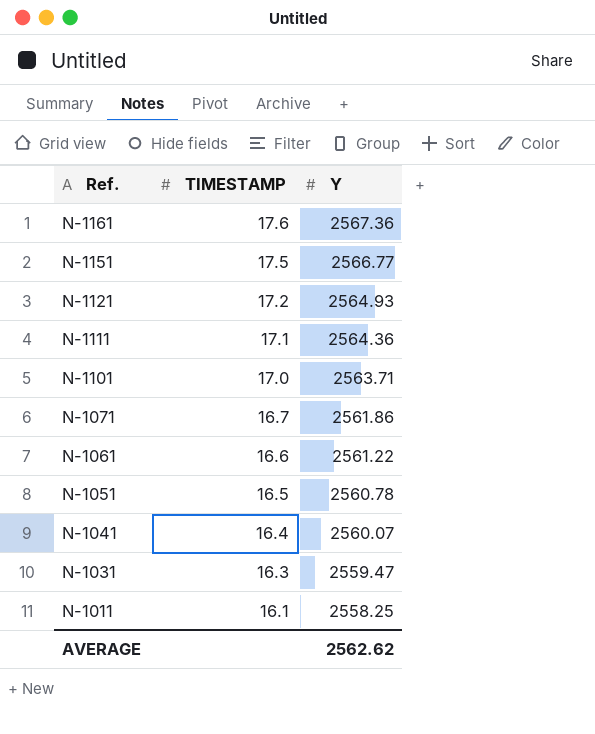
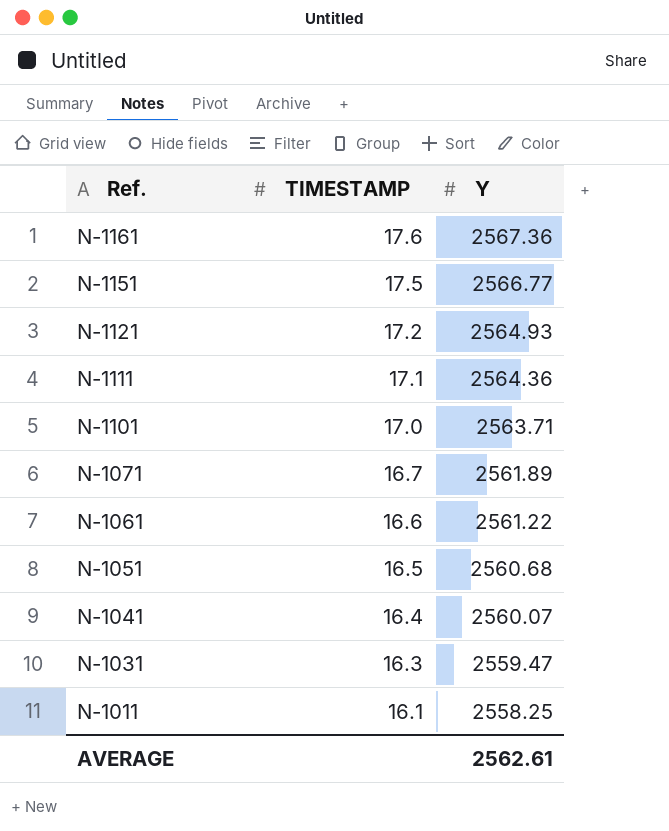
N-1071 | Y: 2561.86 -> 2561.89
N-1051 | Y: 2560.78 -> 2560.68
AVERAGE | Y: 2562.62 -> 2562.61

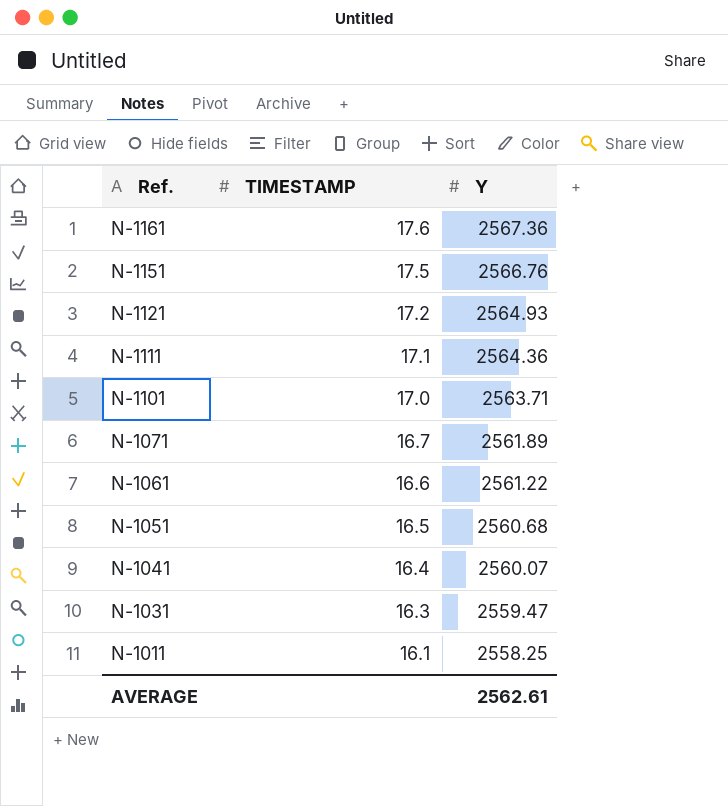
N-1151 | Y: 2566.77 -> 2566.76

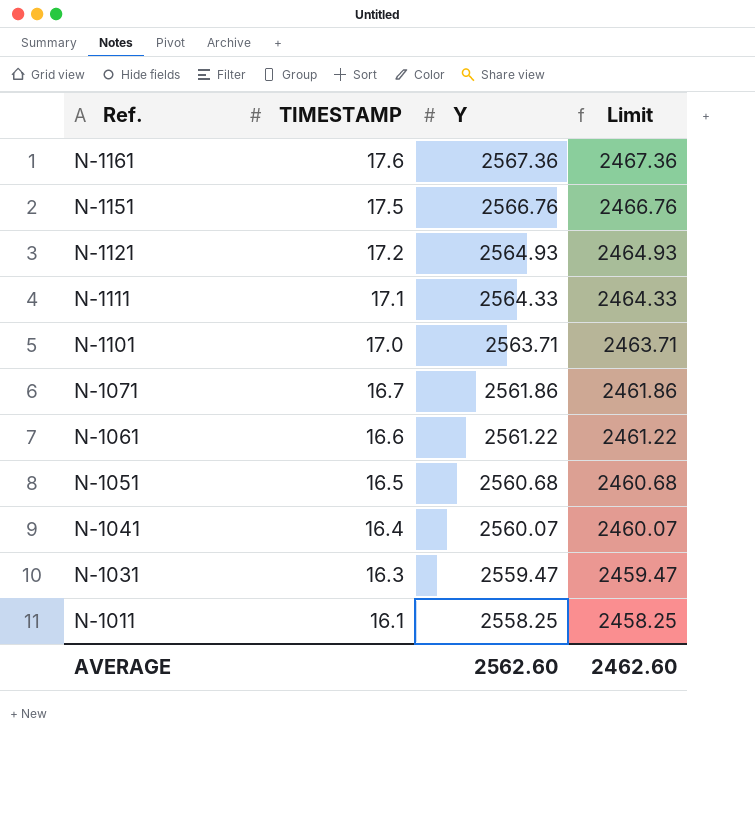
column Limit | formula: none -> [Y] - 100
N-1111 | Y: 2564.36 -> 2564.33
N-1071 | Y: 2561.89 -> 2561.86
AVERAGE | Y: 2562.61 -> 2562.60

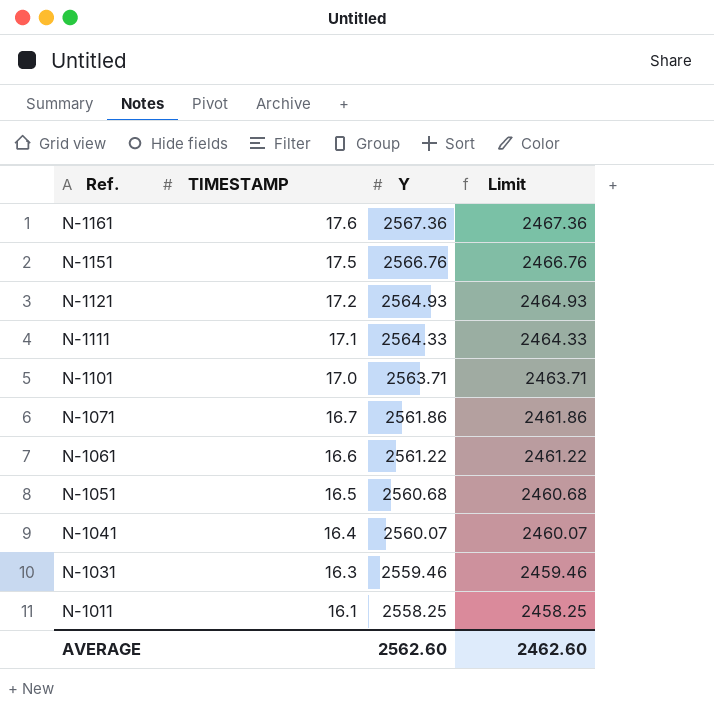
N-1031 | Y: 2559.47 -> 2559.46
N-1031 | Limit: 2459.47 -> 2459.46

